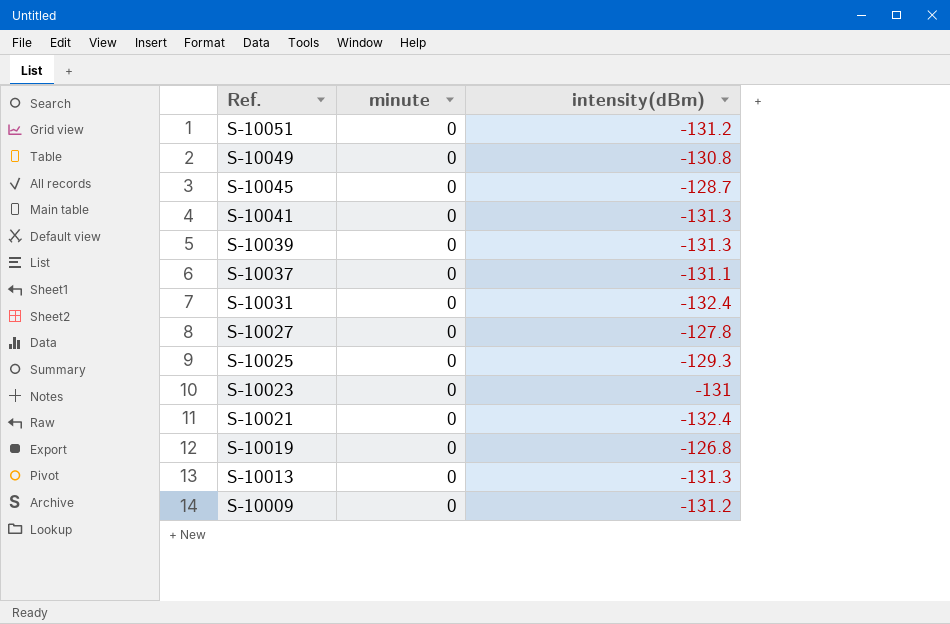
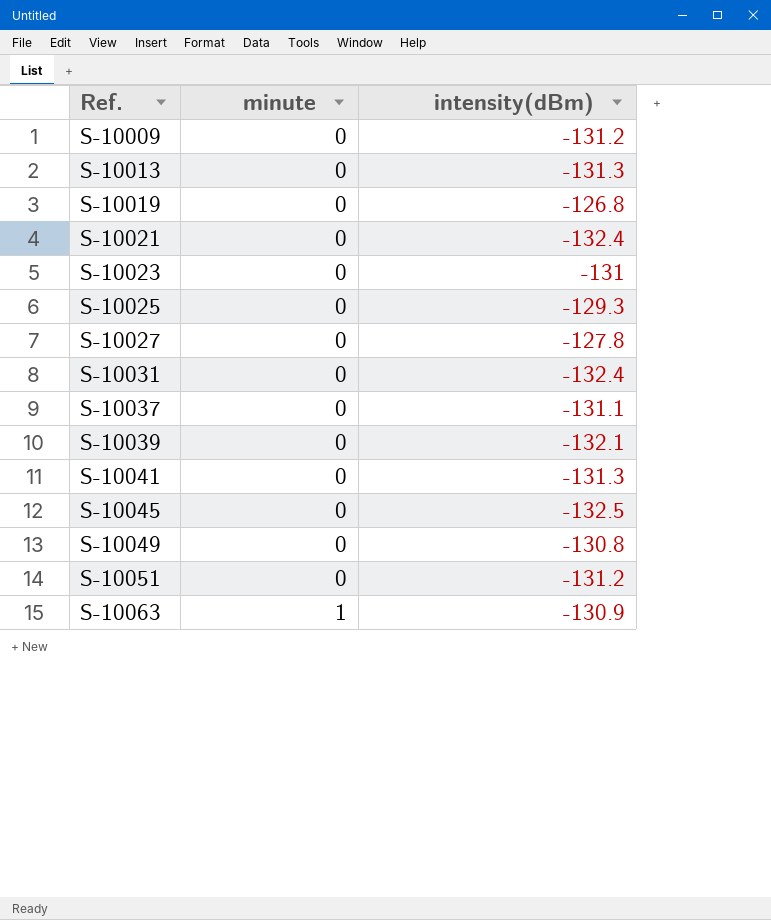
row order: Ref. descending -> Ref. ascending
S-10039 | intensity(dBm): -131.3 -> -132.1
S-10045 | intensity(dBm): -128.7 -> -132.5
row S-10063: none -> 1 | -130.9

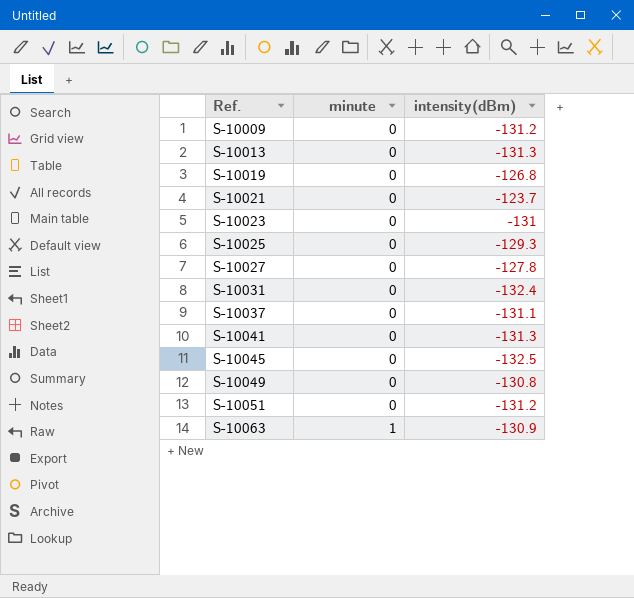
row S-10039: 0 | -132.1 -> none
S-10021 | intensity(dBm): -132.4 -> -123.7

